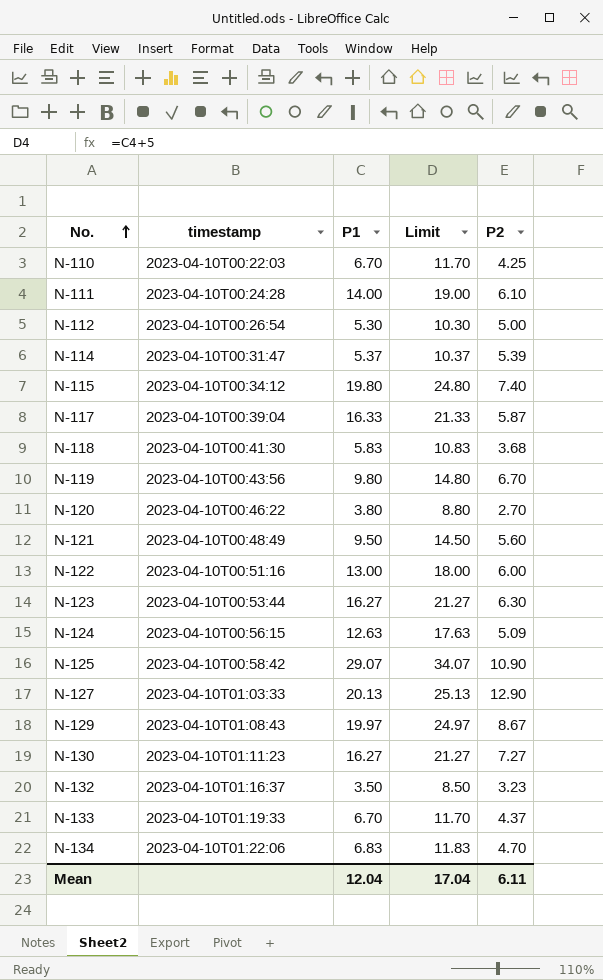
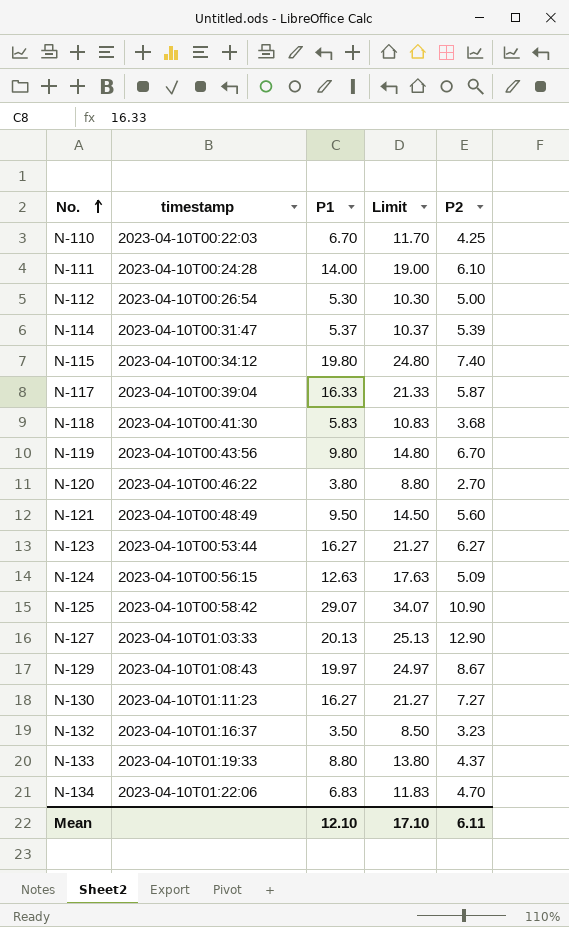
row N-122: 2023-04-10T00:51:16 | 13.00 | 18.00 | 6.00 -> none
N-123 | P2: 6.30 -> 6.27
N-133 | P1: 6.70 -> 8.80
N-133 | Limit: 11.70 -> 13.80
Mean | P1: 12.04 -> 12.10
Mean | Limit: 17.04 -> 17.10

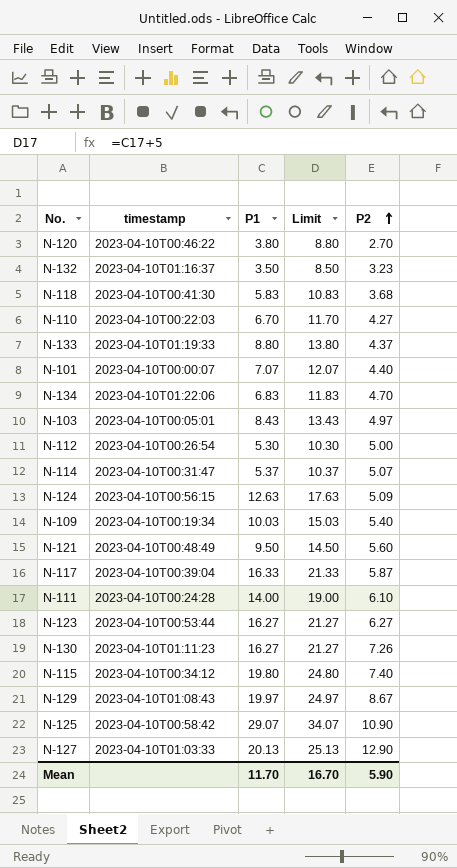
row order: No. ascending -> P2 ascending
row N-119: 2023-04-10T00:43:56 | 9.80 | 14.80 | 6.70 -> none
N-110 | P2: 4.25 -> 4.27
row N-101: none -> 2023-04-10T00:00:07 | 7.07 | 12.07 | 4.40
row N-103: none -> 2023-04-10T00:05:01 | 8.43 | 13.43 | 4.97
N-114 | P2: 5.39 -> 5.07
row N-109: none -> 2023-04-10T00:19:34 | 10.03 | 15.03 | 5.40
N-130 | P2: 7.27 -> 7.26
Mean | P1: 12.10 -> 11.70
Mean | Limit: 17.10 -> 16.70
Mean | P2: 6.11 -> 5.90

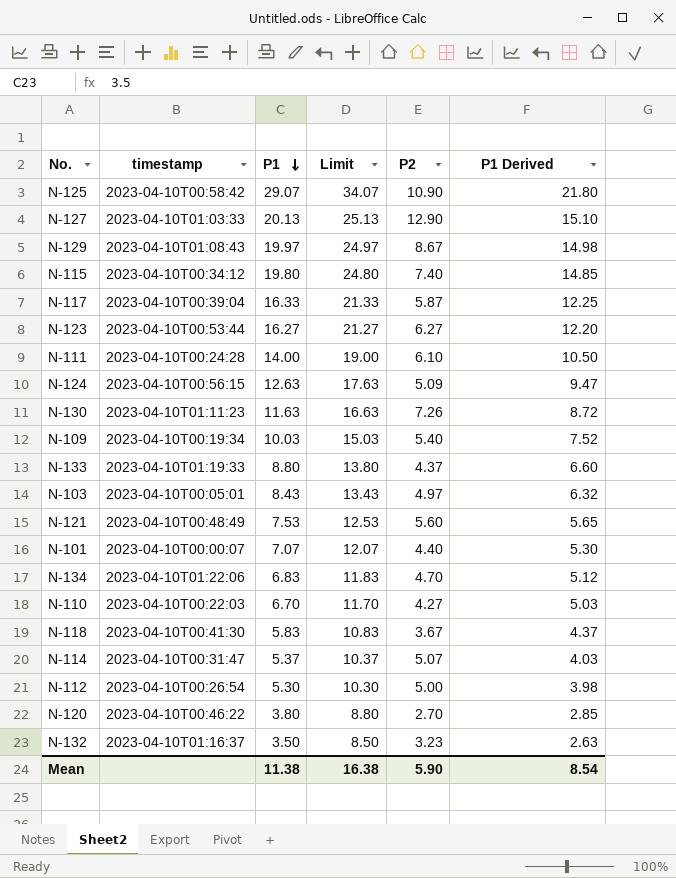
row order: P2 ascending -> P1 descending
column P1 Derived | formula: none -> [P1] * 0.75
N-130 | P1: 16.27 -> 11.63
N-130 | Limit: 21.27 -> 16.63
N-121 | P1: 9.50 -> 7.53
N-121 | Limit: 14.50 -> 12.53
N-118 | P2: 3.68 -> 3.67
Mean | P1: 11.70 -> 11.38
Mean | Limit: 16.70 -> 16.38

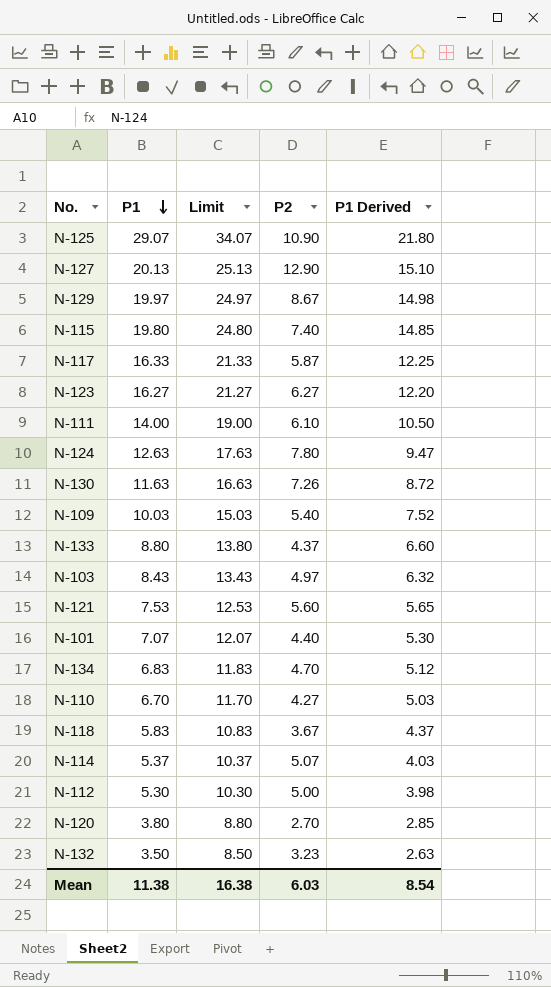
column timestamp | position: 2 -> none
N-124 | P2: 5.09 -> 7.80
Mean | P2: 5.90 -> 6.03

